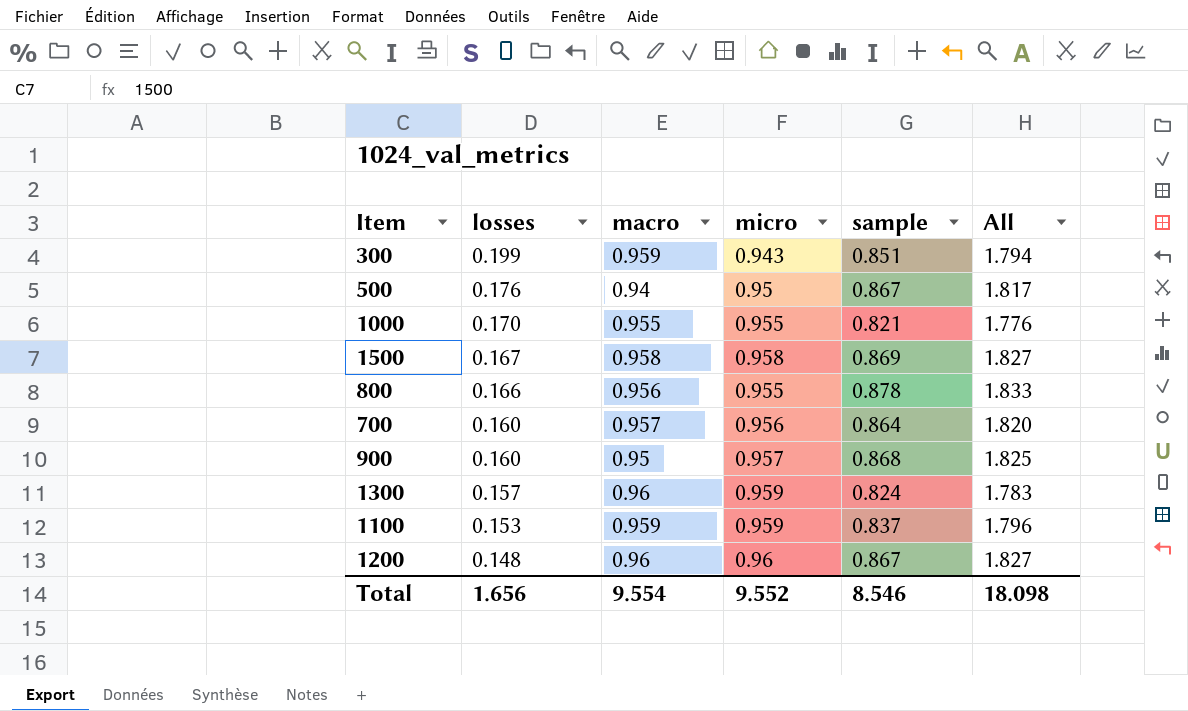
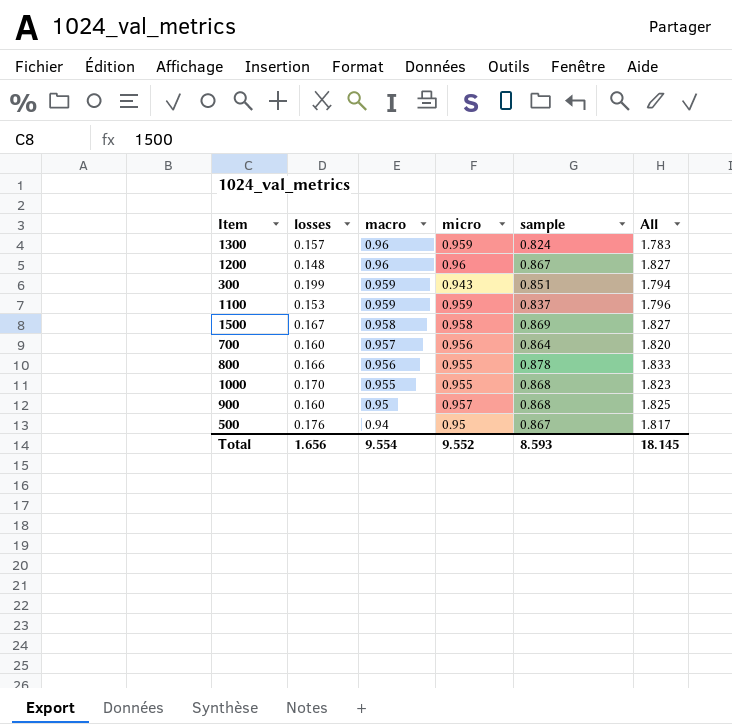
row order: losses descending -> macro descending
1000 | sample: 0.821 -> 0.868
1000 | All: 1.776 -> 1.823
Total | sample: 8.546 -> 8.593
Total | All: 18.098 -> 18.145

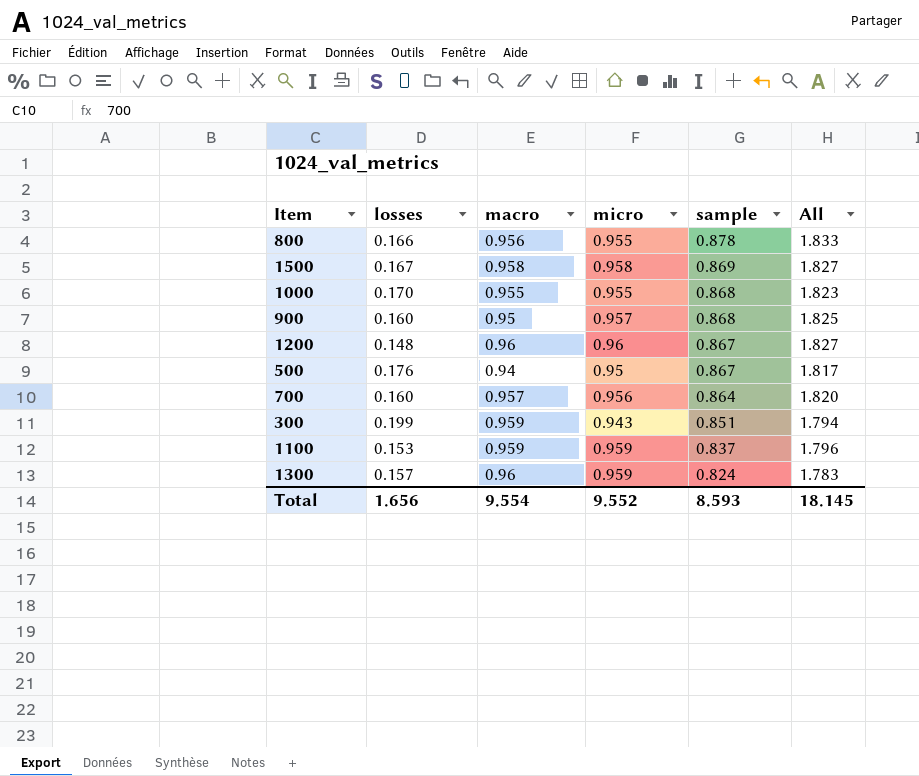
row order: macro descending -> sample descending

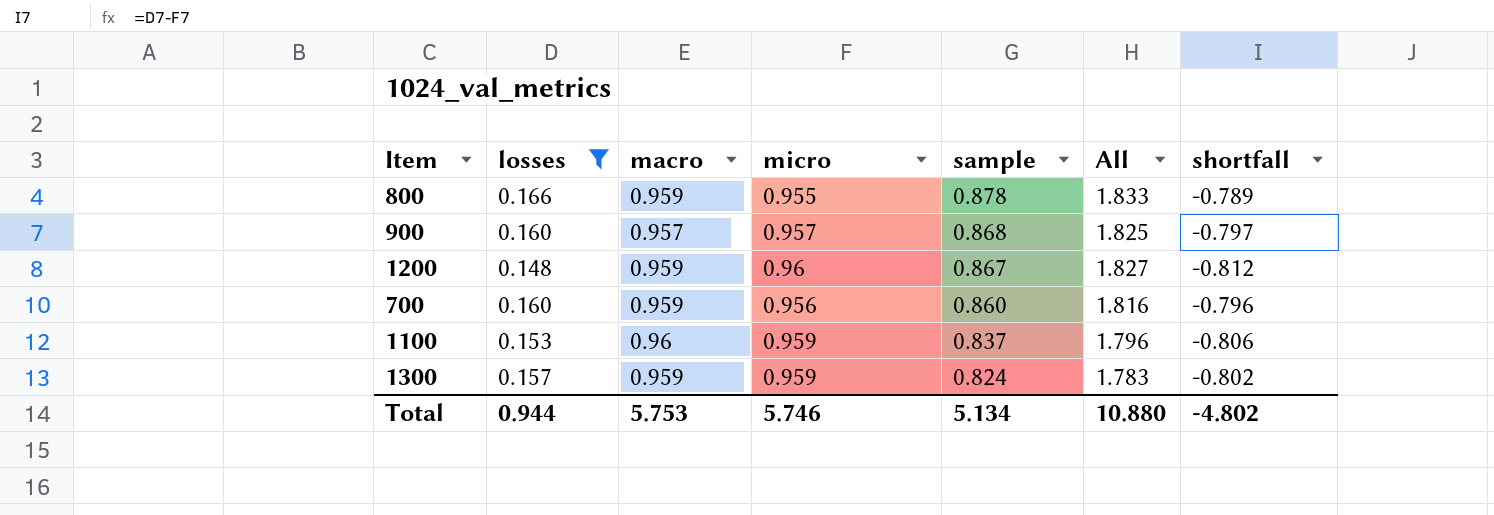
filter: none -> losses <= 0.166
column shortfall | formula: none -> [losses] - [micro]
800 | macro: 0.956 -> 0.959
900 | macro: 0.95 -> 0.957
1200 | macro: 0.96 -> 0.959
700 | macro: 0.957 -> 0.959
700 | sample: 0.864 -> 0.860
700 | All: 1.820 -> 1.816
1100 | macro: 0.959 -> 0.96
1300 | macro: 0.96 -> 0.959
Total | losses: 1.656 -> 0.944
Total | macro: 9.554 -> 5.753
Total | micro: 9.552 -> 5.746
Total | sample: 8.593 -> 5.134
Total | All: 18.145 -> 10.880

